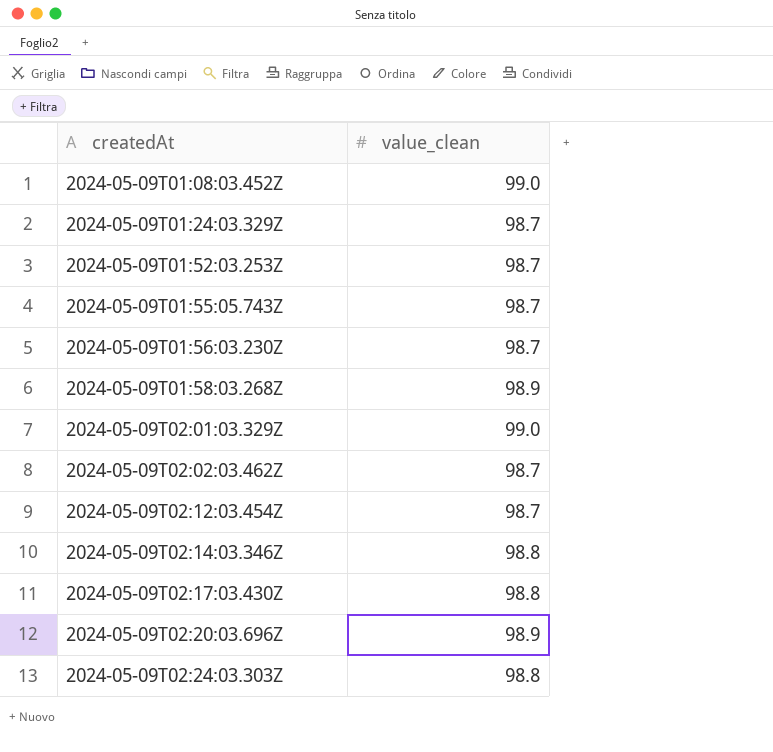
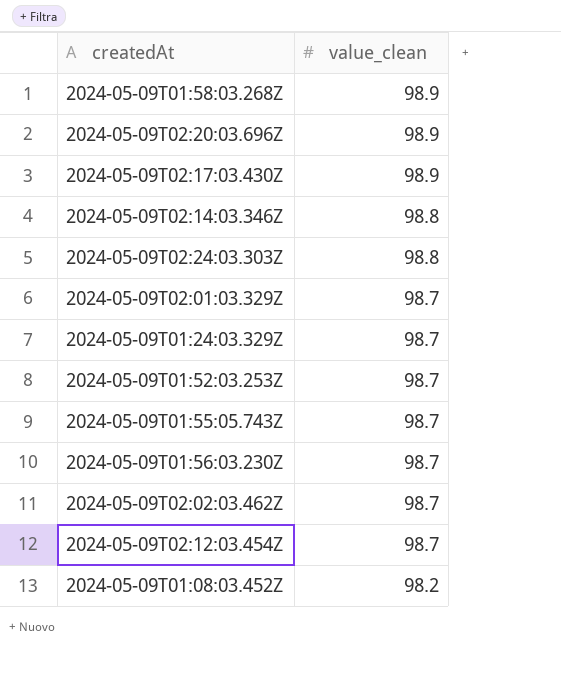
row order: createdAt ascending -> value_clean descending
2024-05-09T02:17:03.430Z | value_clean: 98.8 -> 98.9
2024-05-09T02:01:03.329Z | value_clean: 99.0 -> 98.7
2024-05-09T01:08:03.452Z | value_clean: 99.0 -> 98.2

